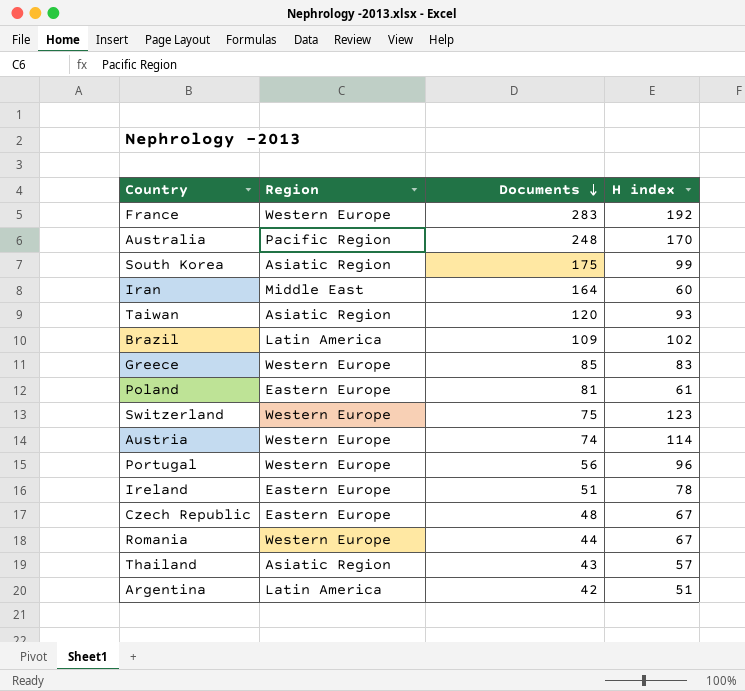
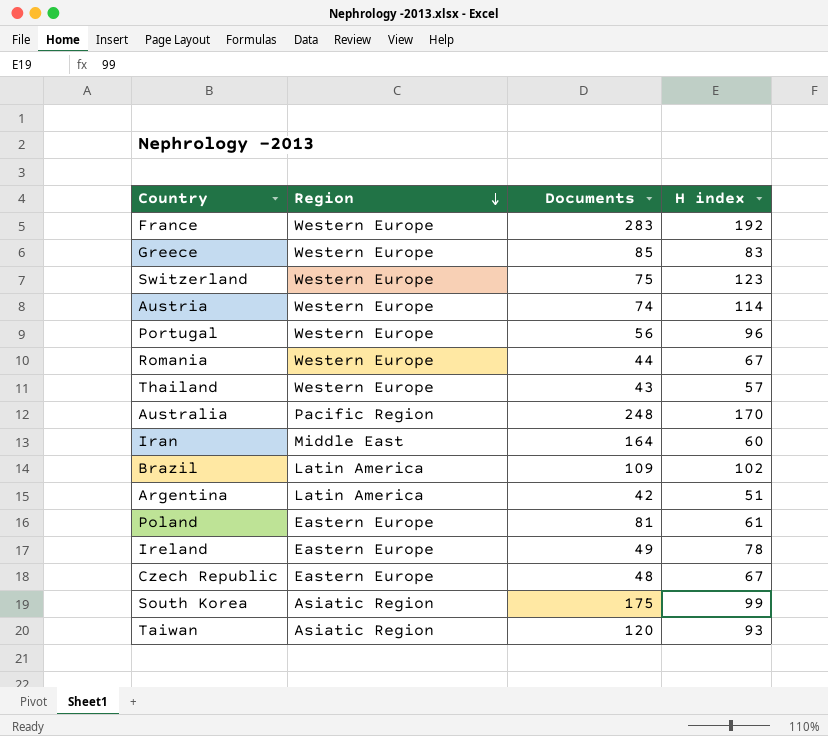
row order: Documents descending -> Region descending
Thailand | Region: Asiatic Region -> Western Europe
Ireland | Documents: 51 -> 49

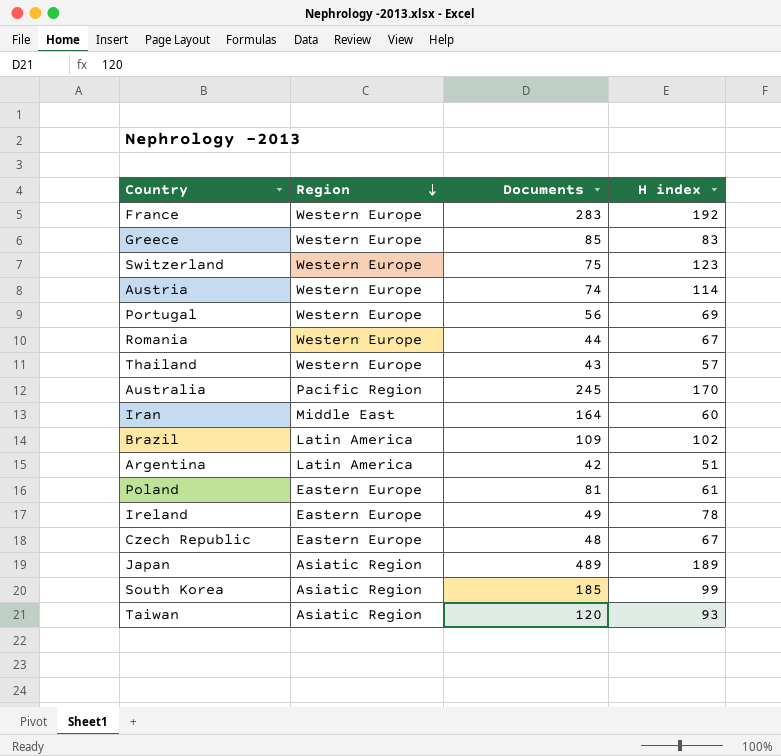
Portugal | H index: 96 -> 69
Australia | Documents: 248 -> 245
row Japan: none -> Asiatic Region | 489 | 189
South Korea | Documents: 175 -> 185

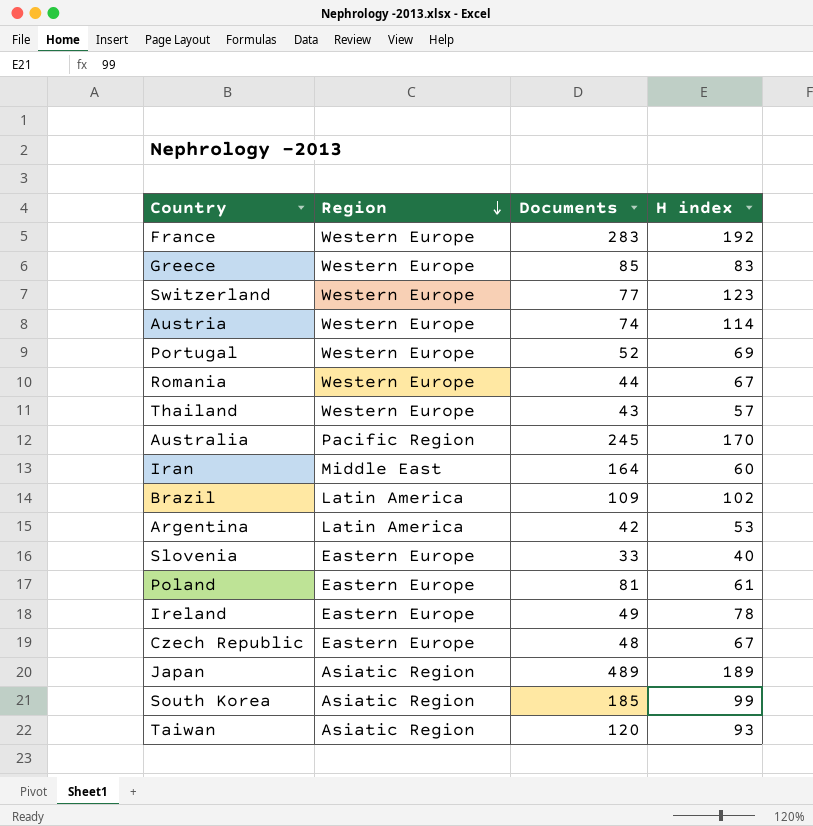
Switzerland | Documents: 75 -> 77
Portugal | Documents: 56 -> 52
Argentina | H index: 51 -> 53
row Slovenia: none -> Eastern Europe | 33 | 40

